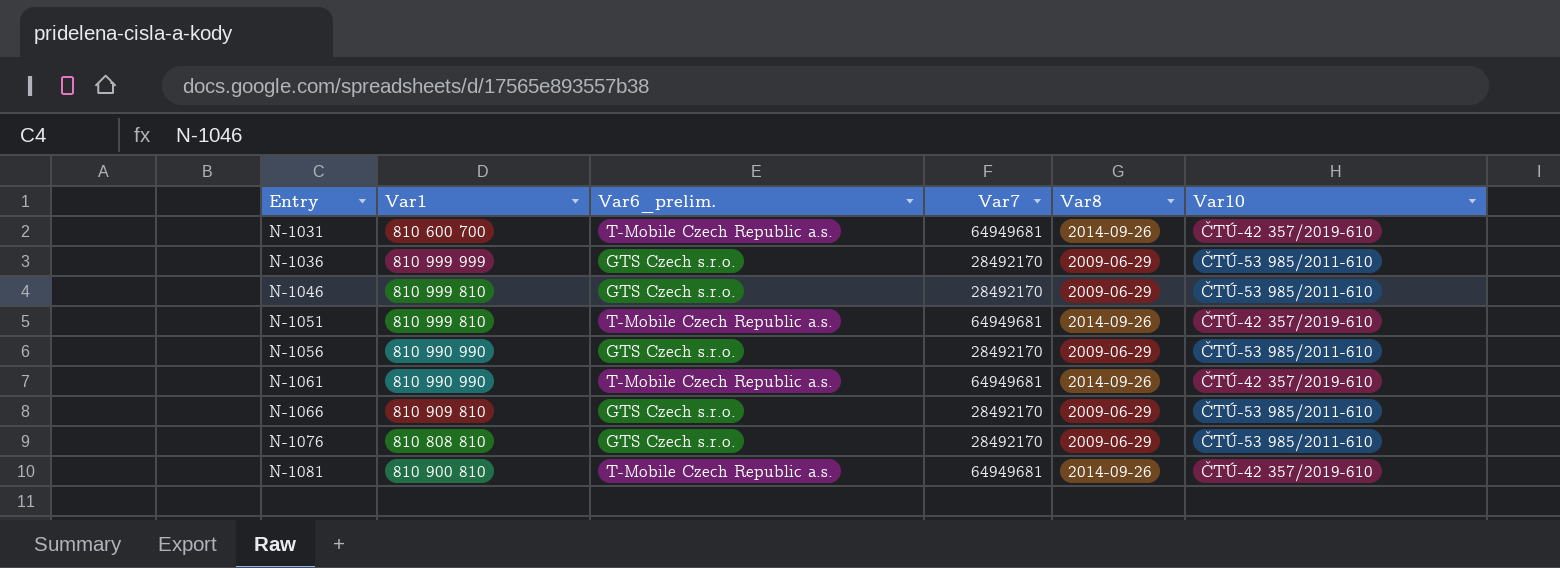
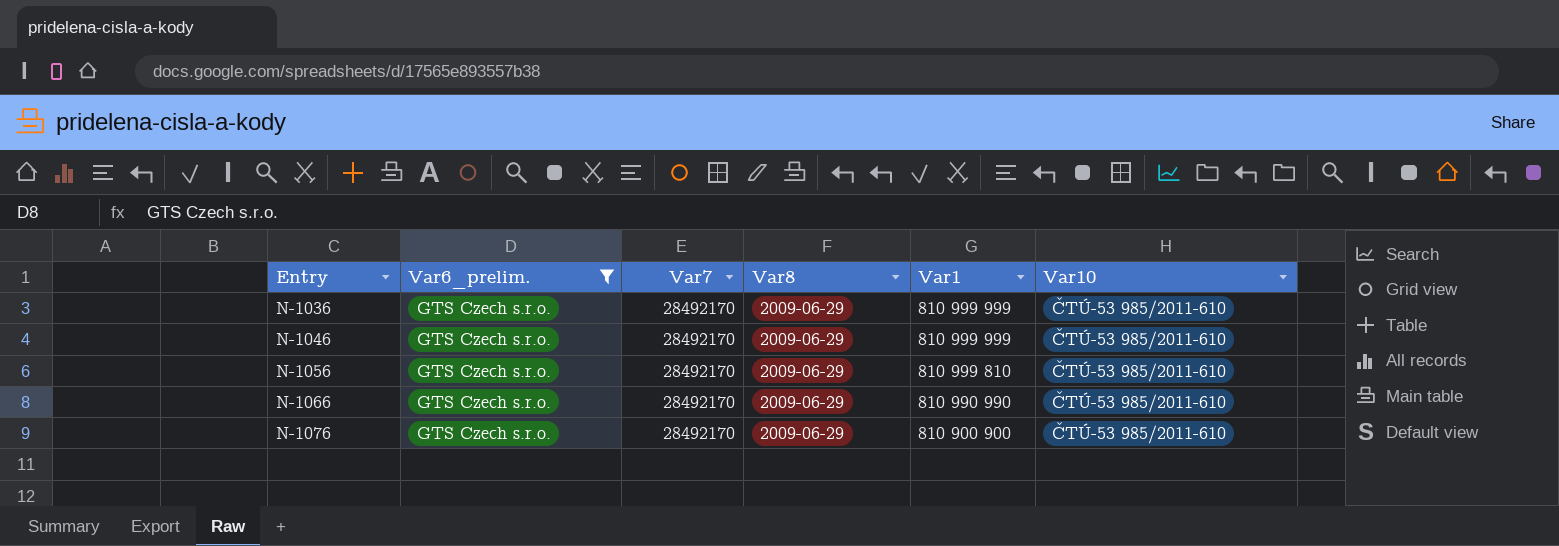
filter: none -> Var6_prelim. = GTS Czech s.r.o.
column Var1 | position: 2 -> 5
N-1046 | Var1: 810 999 810 -> 810 999 999
N-1056 | Var1: 810 990 990 -> 810 999 810
N-1066 | Var1: 810 909 810 -> 810 990 990
N-1076 | Var1: 810 808 810 -> 810 900 900

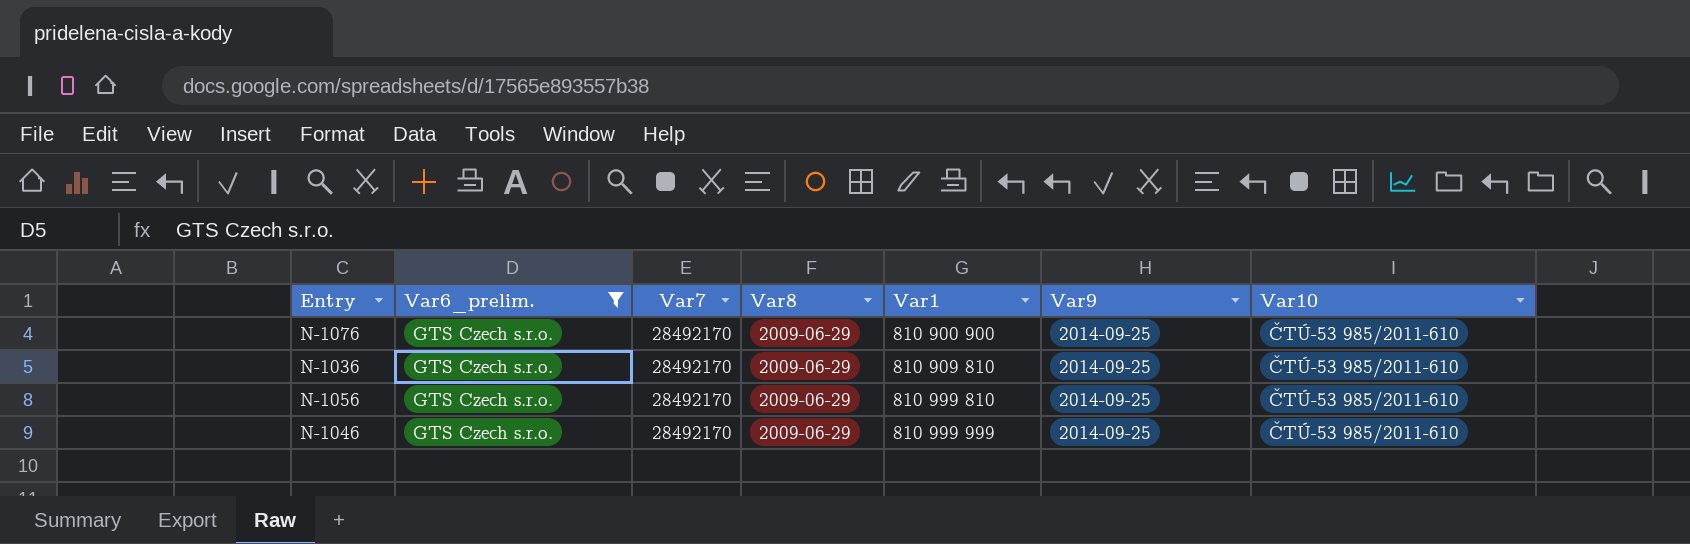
row order: Entry ascending -> Var1 ascending
column Var9 | position: none -> 6
row N-1066: GTS Czech s.r.o. | 28492170 | 2009-06-29 | 810 990 990 | ČTÚ-53 985/2011-610 -> none
N-1036 | Var1: 810 999 999 -> 810 909 810

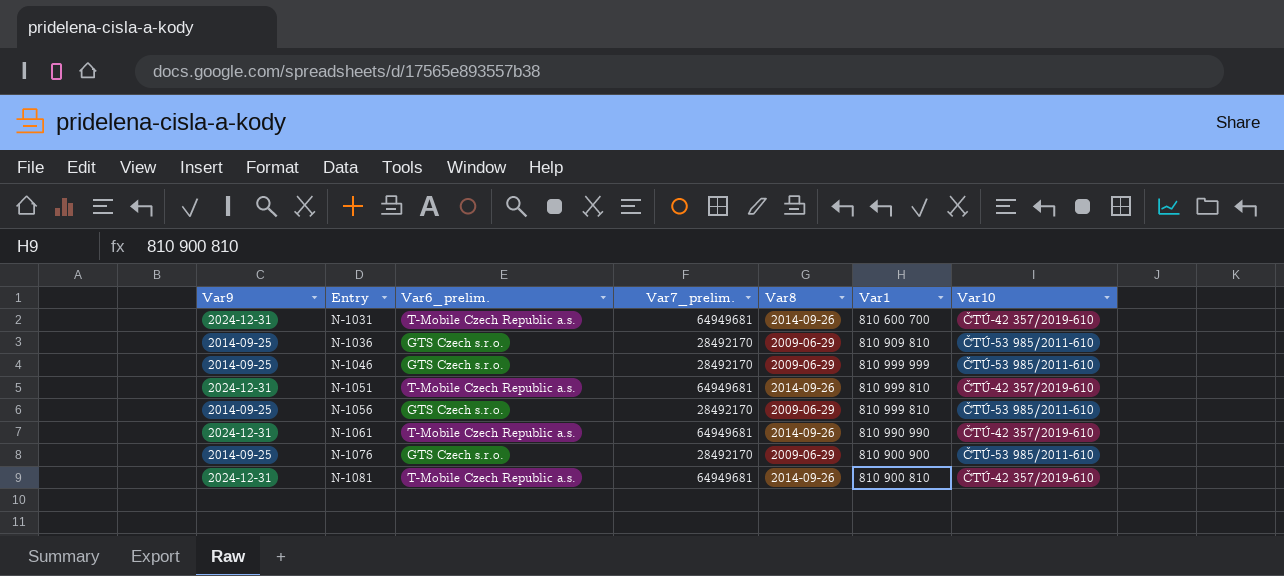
filter: Var6_prelim. = GTS Czech s.r.o. -> none
row order: Var1 ascending -> Entry ascending
column Var9 | position: 6 -> 1
column name: Var7 -> Var7_prelim.

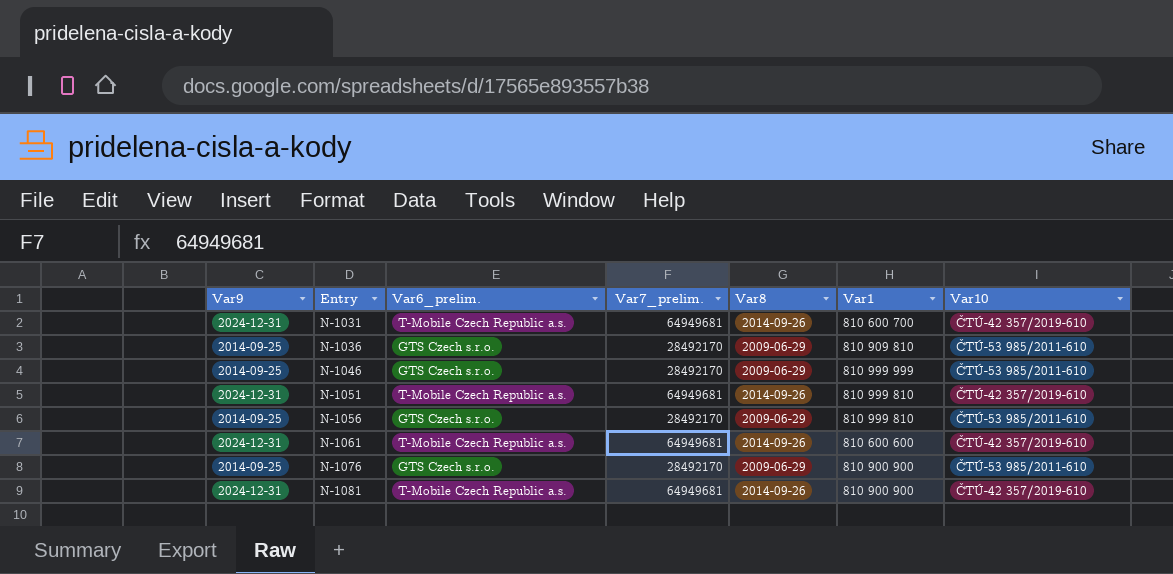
N-1061 | Var1: 810 990 990 -> 810 600 600
N-1081 | Var1: 810 900 810 -> 810 900 900

